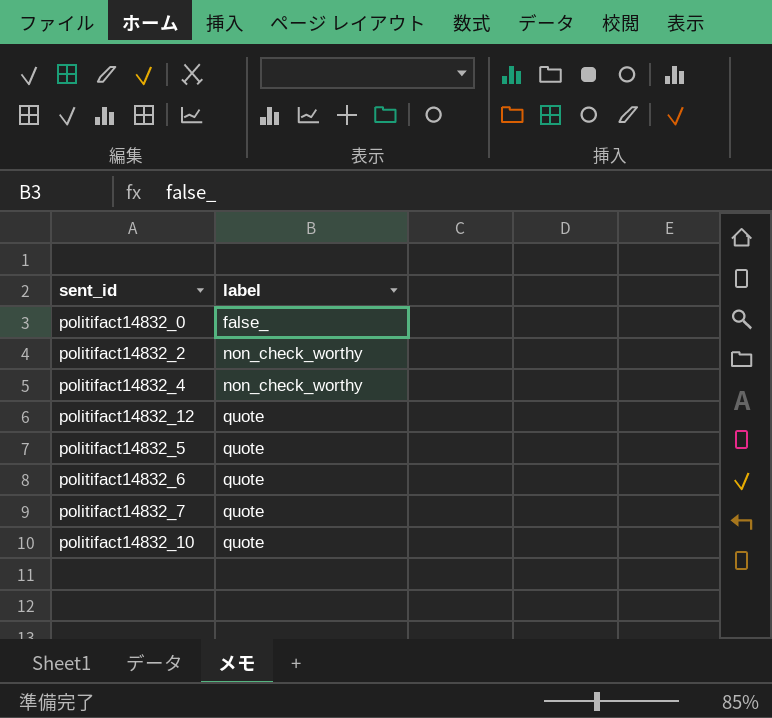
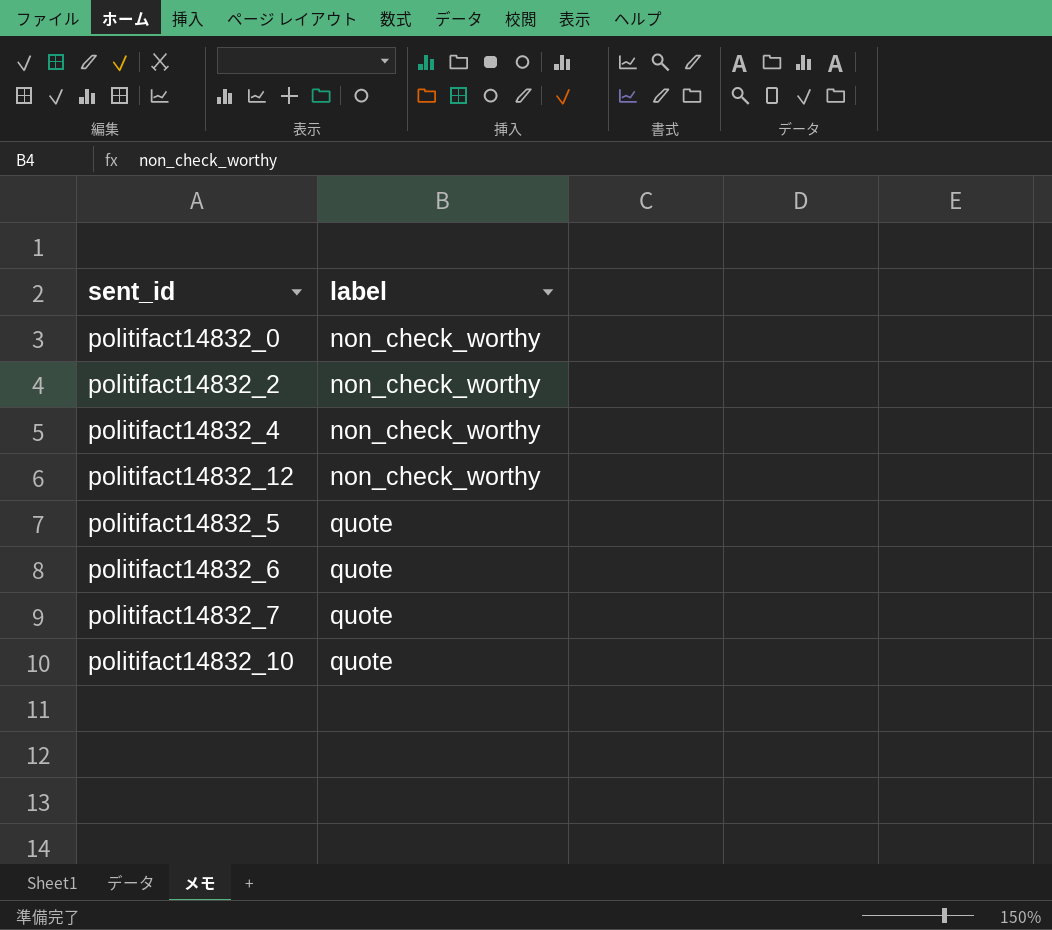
politifact14832_0 | label: false_ -> non_check_worthy
politifact14832_12 | label: quote -> non_check_worthy

